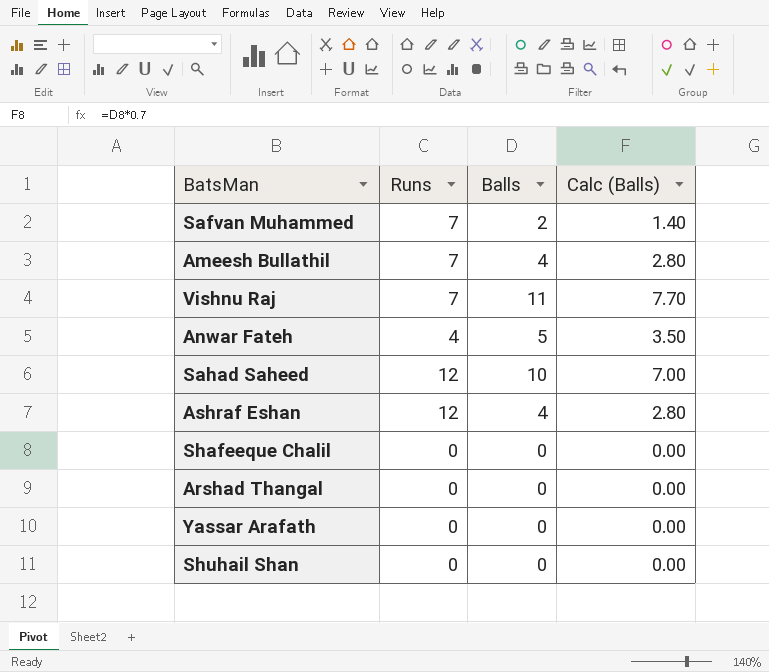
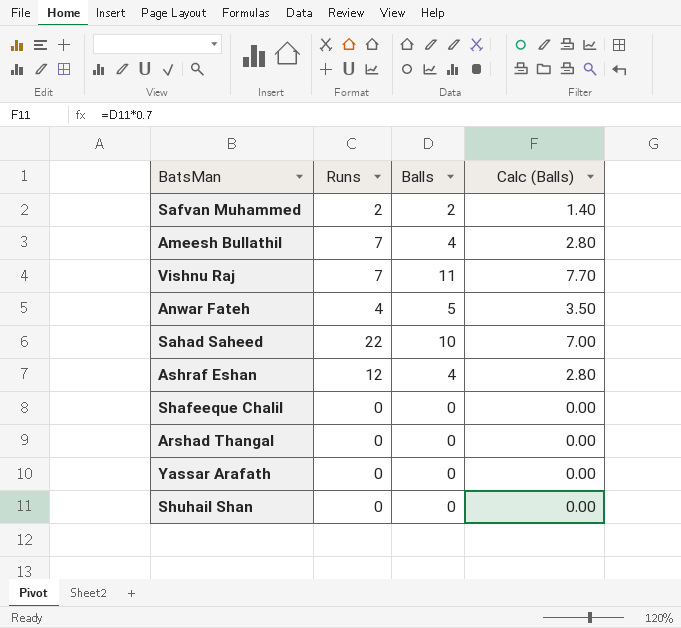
Safvan Muhammed | Runs: 7 -> 2
Sahad Saheed | Runs: 12 -> 22

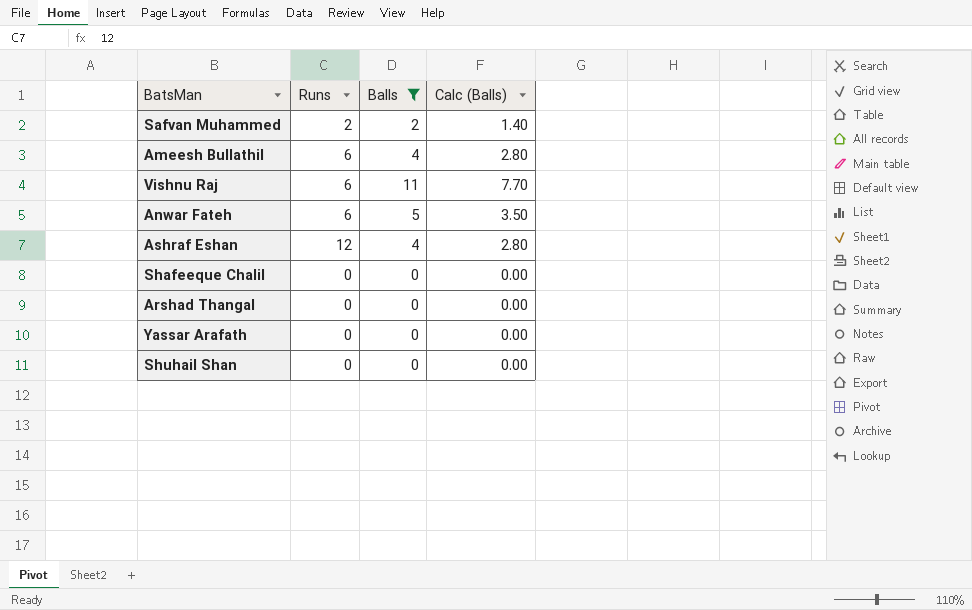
filter: none -> Balls != 10
Ameesh Bullathil | Runs: 7 -> 6
Vishnu Raj | Runs: 7 -> 6
Anwar Fateh | Runs: 4 -> 6

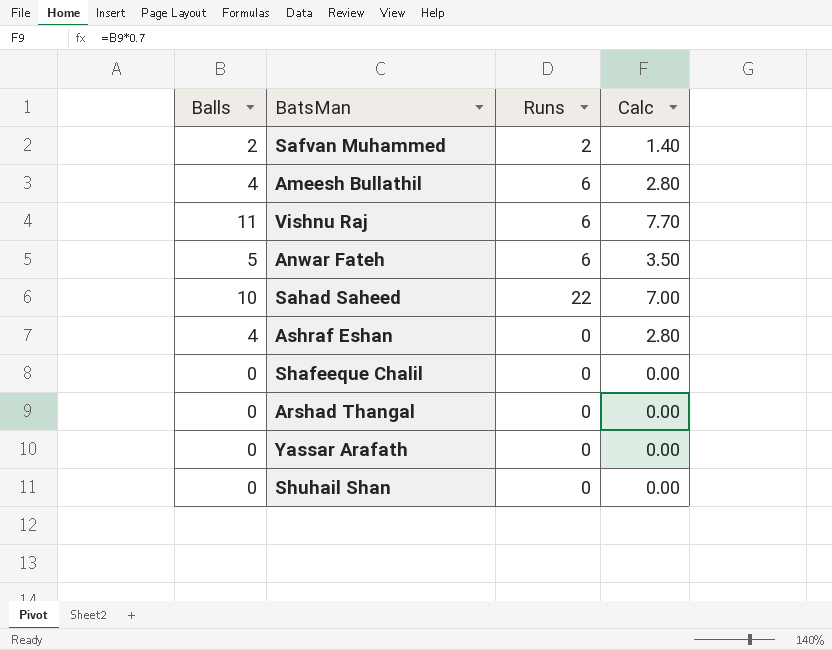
filter: Balls != 10 -> none
column Balls | position: 3 -> 1
column name: Calc (Balls) -> Calc
Ashraf Eshan | Runs: 12 -> 0

